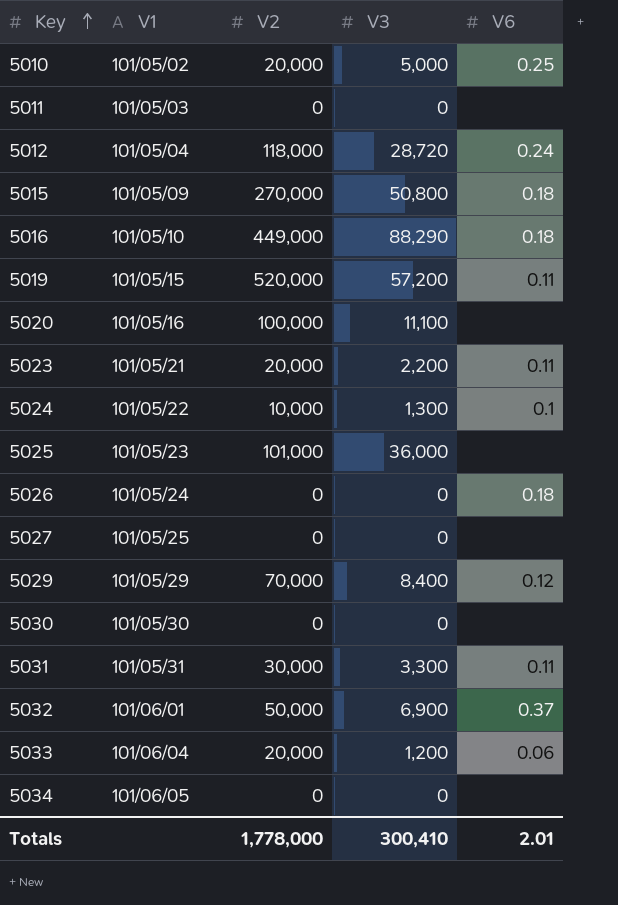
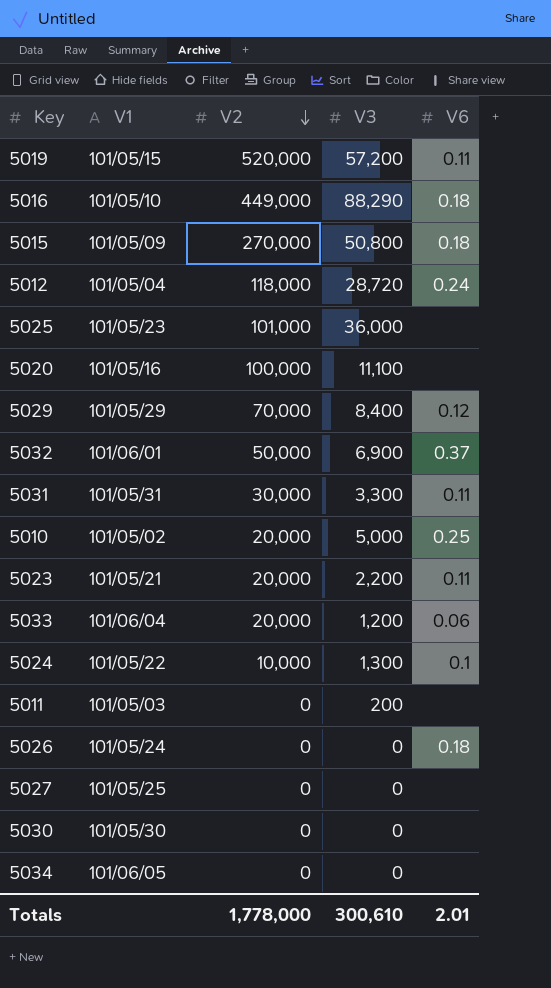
row order: Key ascending -> V2 descending
5011 | V3: 0 -> 200
Totals | V3: 300,410 -> 300,610

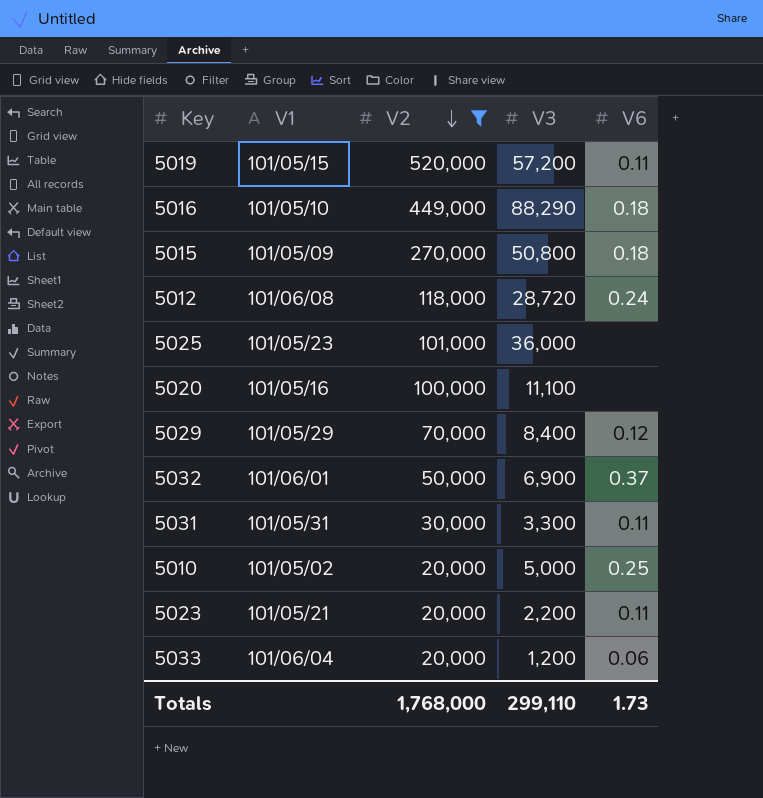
filter: none -> V2 >= 20,000
5012 | V1: 101/05/04 -> 101/06/08
Totals | V2: 1,778,000 -> 1,768,000
Totals | V3: 300,610 -> 299,110
Totals | V6: 2.01 -> 1.73

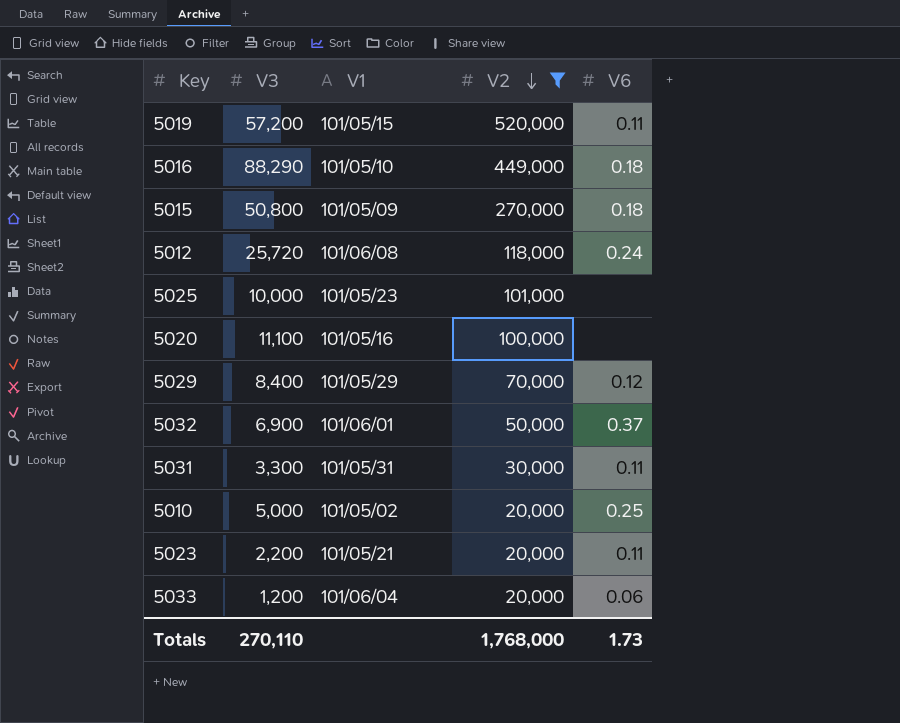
column V3 | position: 4 -> 2
5012 | V3: 28,720 -> 25,720
5025 | V3: 36,000 -> 10,000
Totals | V3: 299,110 -> 270,110

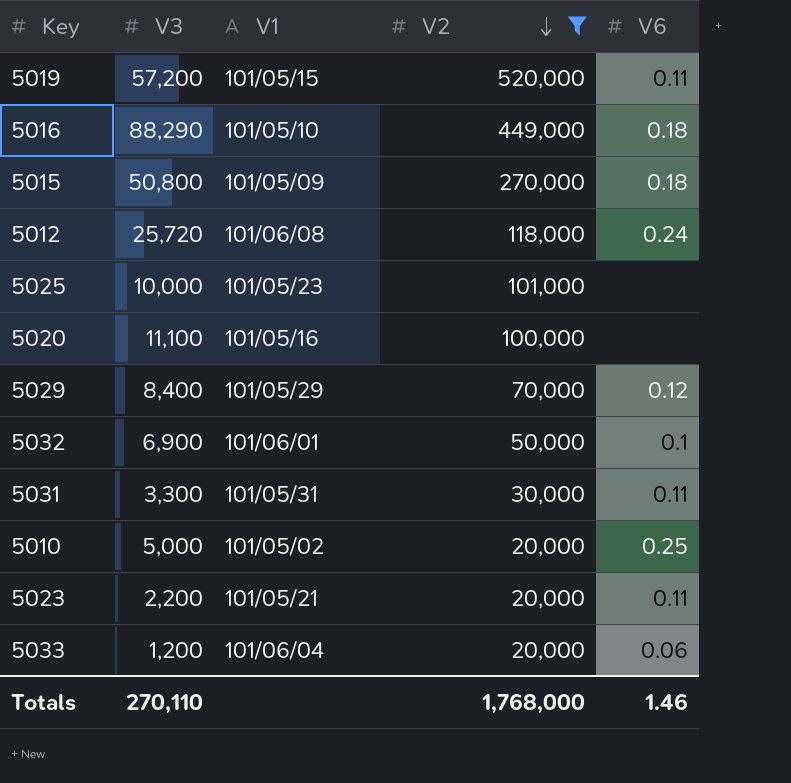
5032 | V6: 0.37 -> 0.1
Totals | V6: 1.73 -> 1.46

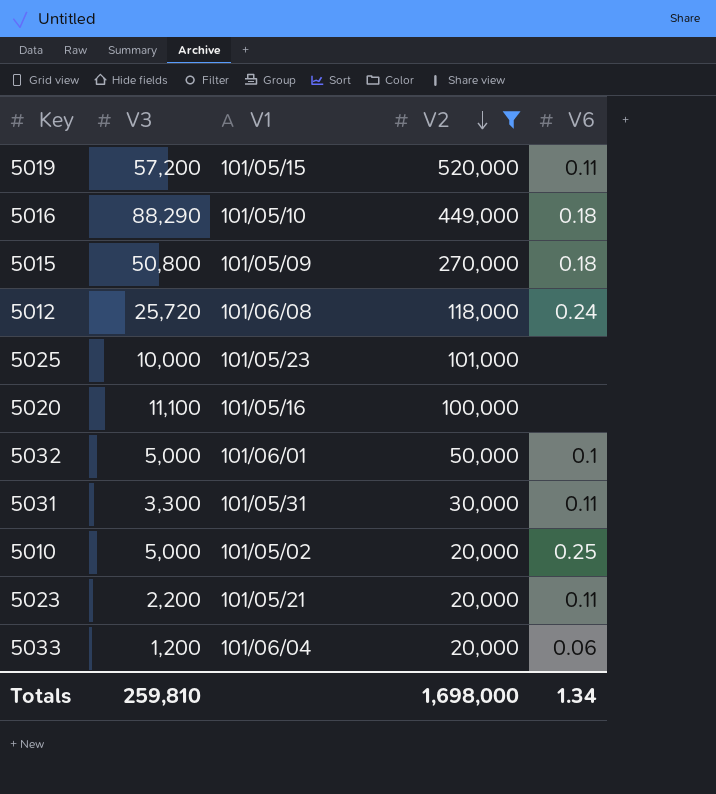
row 5029: 8,400 | 101/05/29 | 70,000 | 0.12 -> none
5032 | V3: 6,900 -> 5,000
Totals | V3: 270,110 -> 259,810
Totals | V2: 1,768,000 -> 1,698,000
Totals | V6: 1.46 -> 1.34

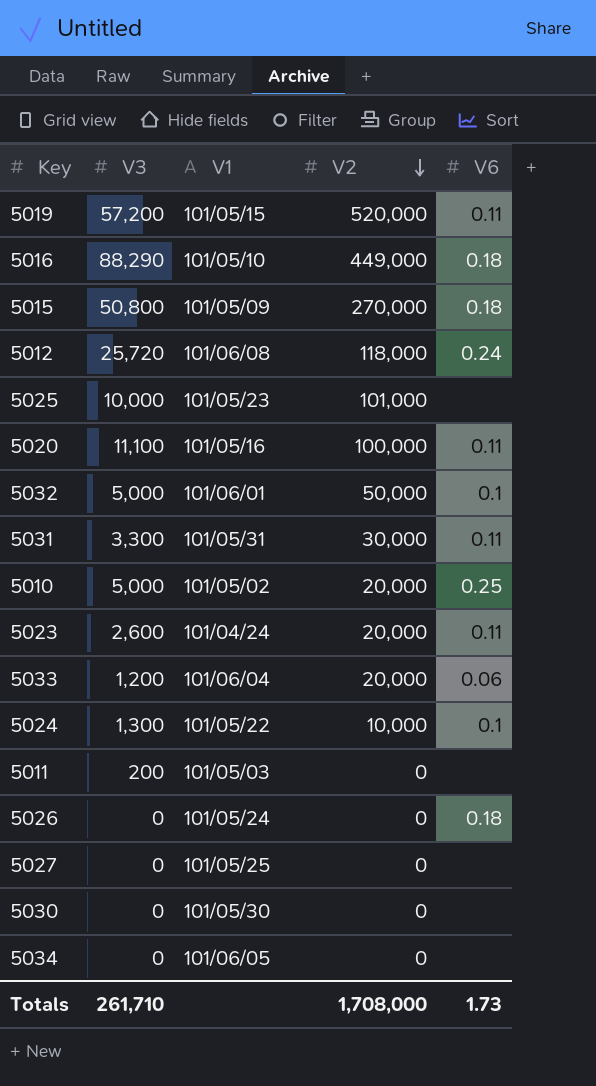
filter: V2 >= 20,000 -> none
5020 | V6: none -> 0.11
5023 | V3: 2,200 -> 2,600
5023 | V1: 101/05/21 -> 101/04/24
Totals | V3: 259,810 -> 261,710
Totals | V2: 1,698,000 -> 1,708,000
Totals | V6: 1.34 -> 1.73

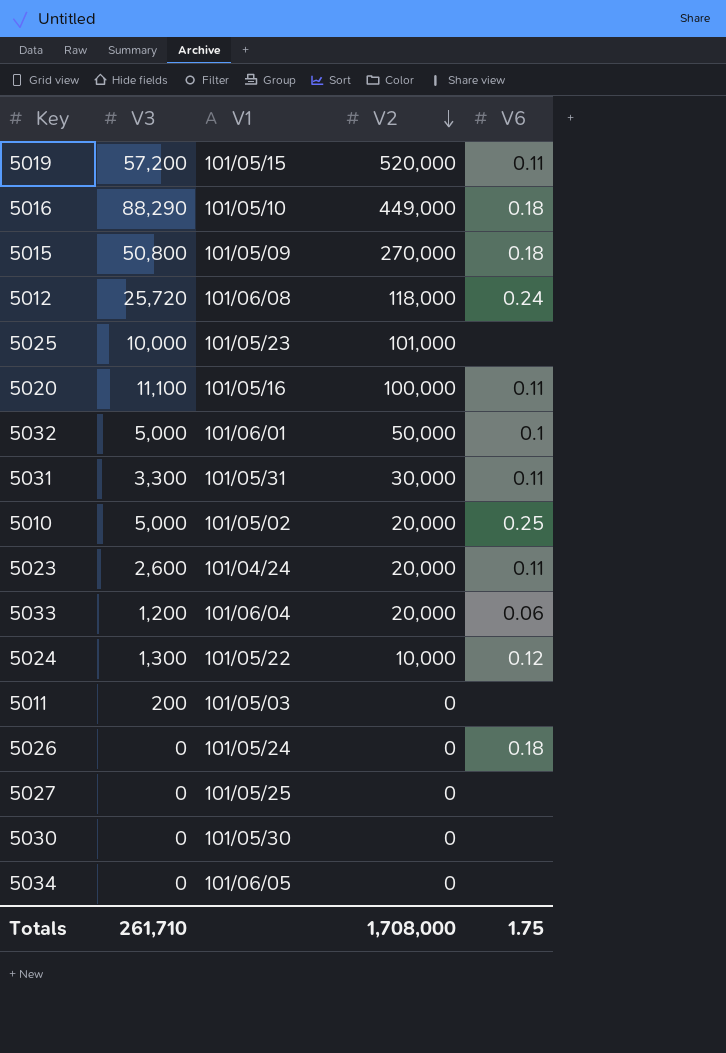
5024 | V6: 0.1 -> 0.12
Totals | V6: 1.73 -> 1.75

